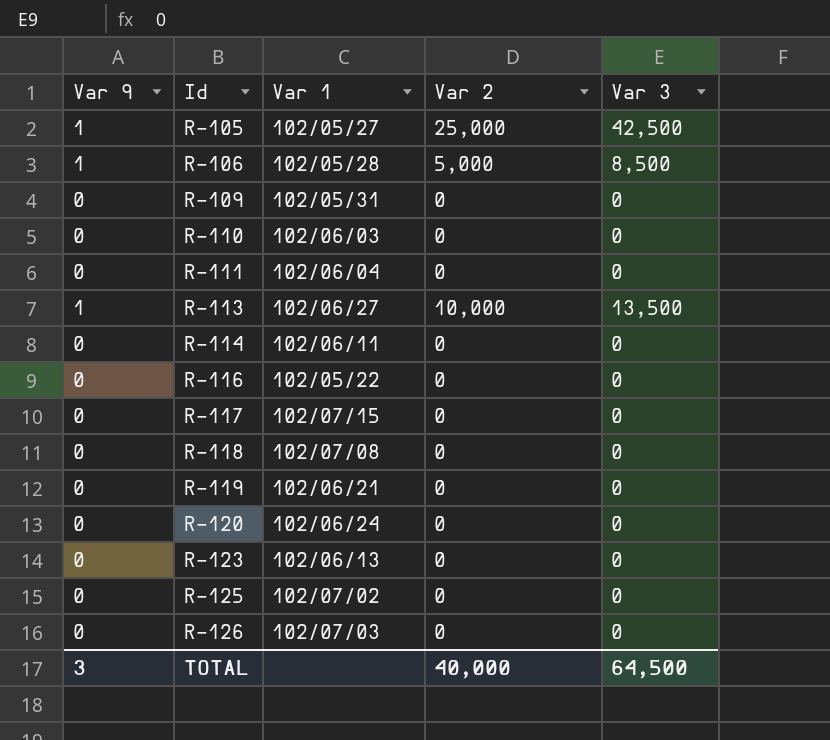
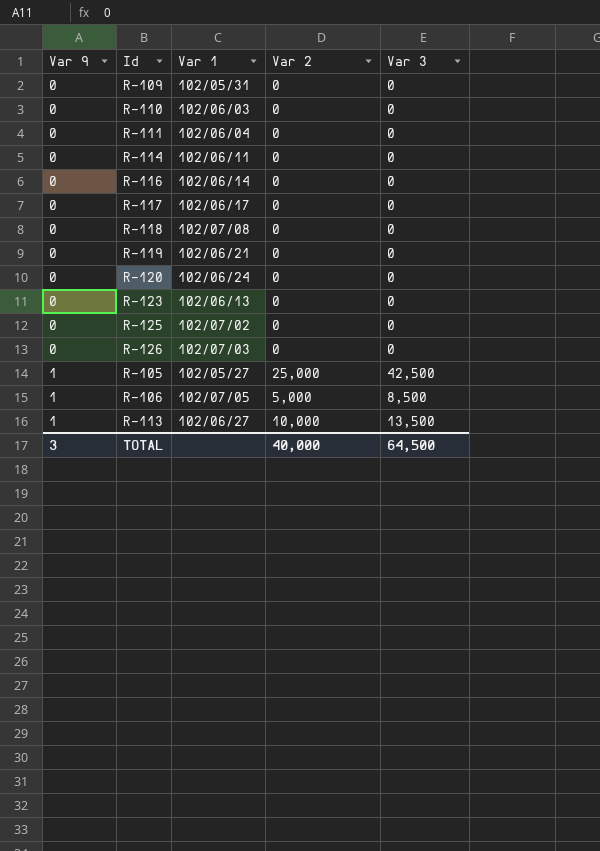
row order: Id ascending -> Var 9 ascending
R-116 | Var 1: 102/05/22 -> 102/06/14
R-117 | Var 1: 102/07/15 -> 102/06/17
R-106 | Var 1: 102/05/28 -> 102/07/05

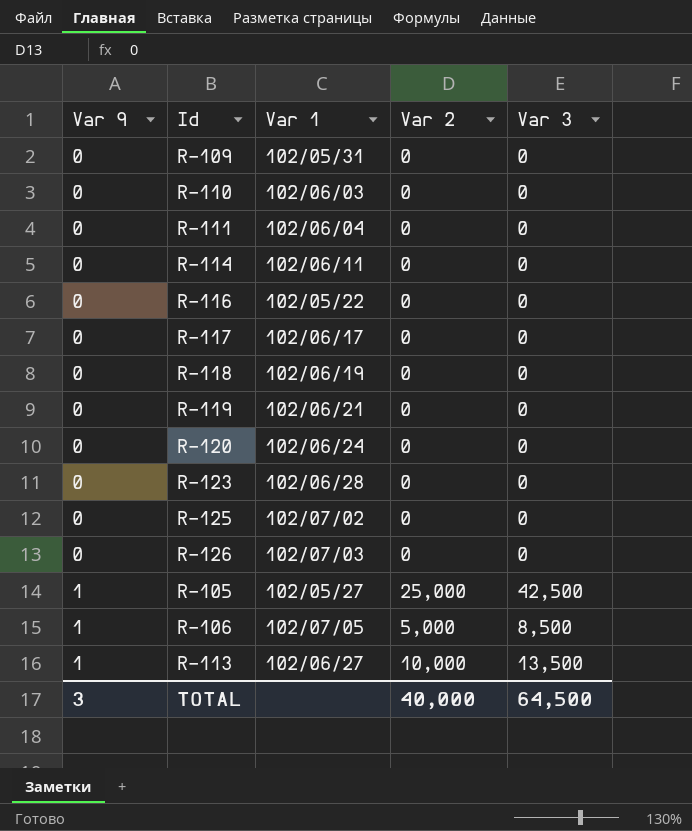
R-116 | Var 1: 102/06/14 -> 102/05/22
R-118 | Var 1: 102/07/08 -> 102/06/19
R-123 | Var 1: 102/06/13 -> 102/06/28

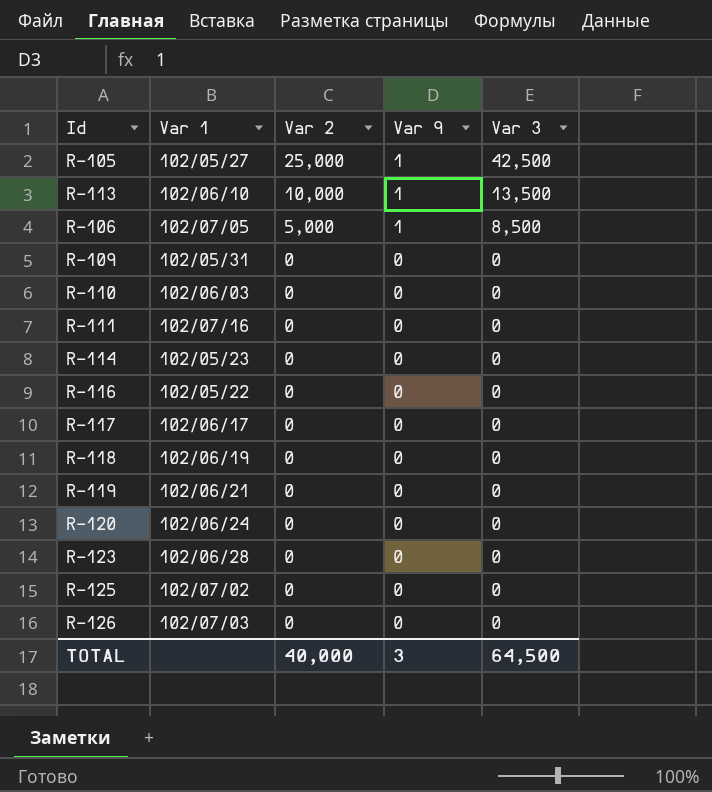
row order: Var 9 ascending -> Var 2 descending
column Var 9 | position: 1 -> 4
R-113 | Var 1: 102/06/27 -> 102/06/10
R-111 | Var 1: 102/06/04 -> 102/07/16
R-114 | Var 1: 102/06/11 -> 102/05/23

